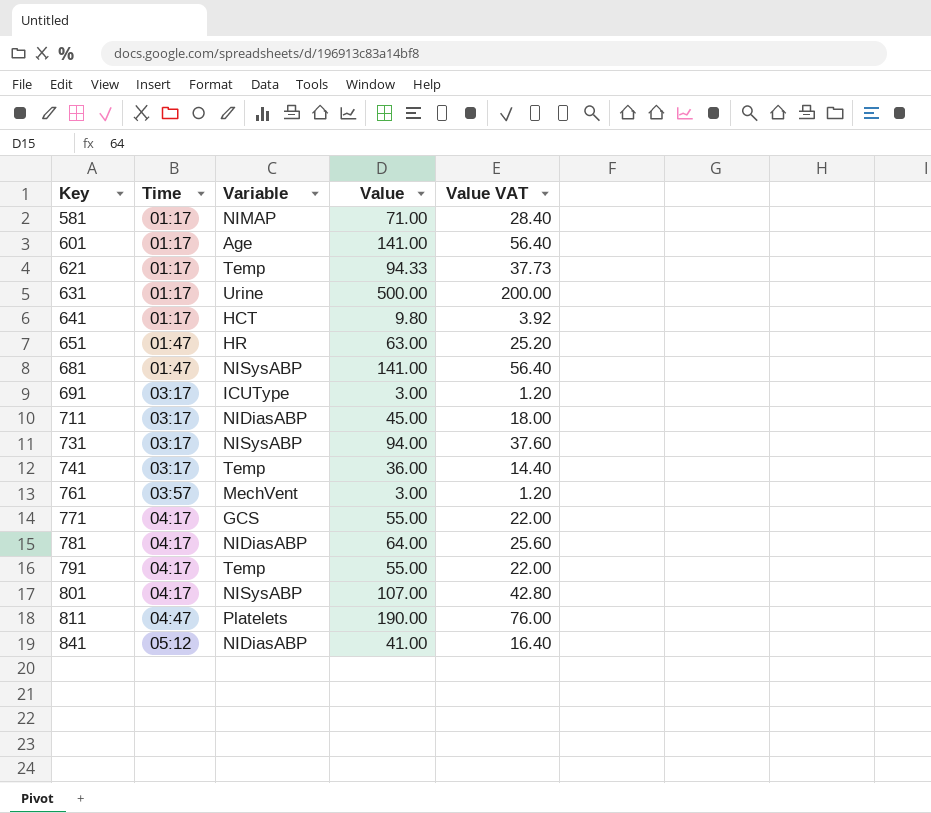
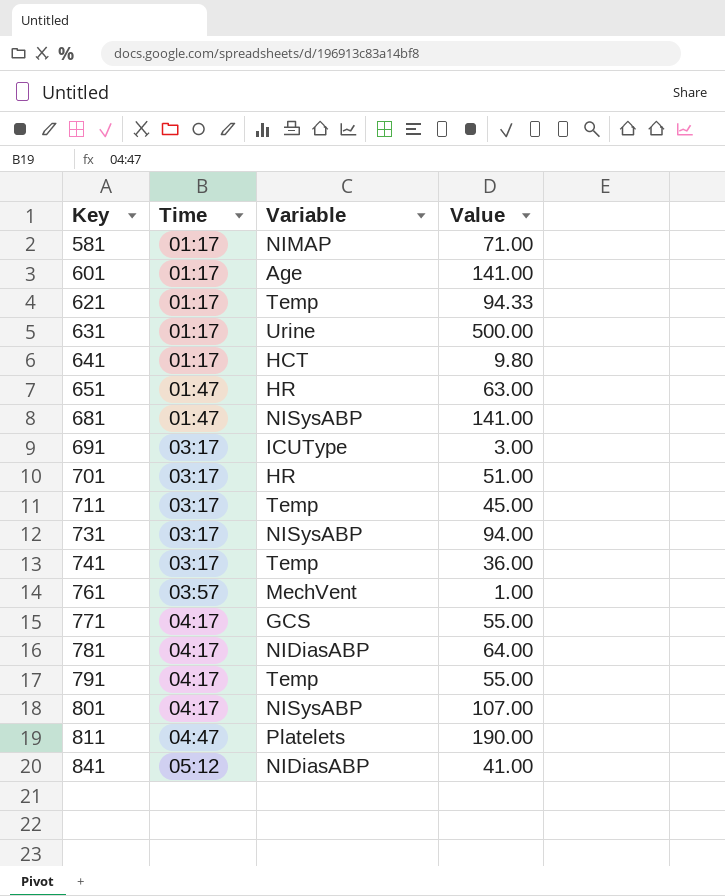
column Value VAT | formula: [Value] * 0.4 -> none
row 701: none -> 03:17 | HR | 51.00
711 | Variable: NIDiasABP -> Temp
761 | Value: 3.00 -> 1.00

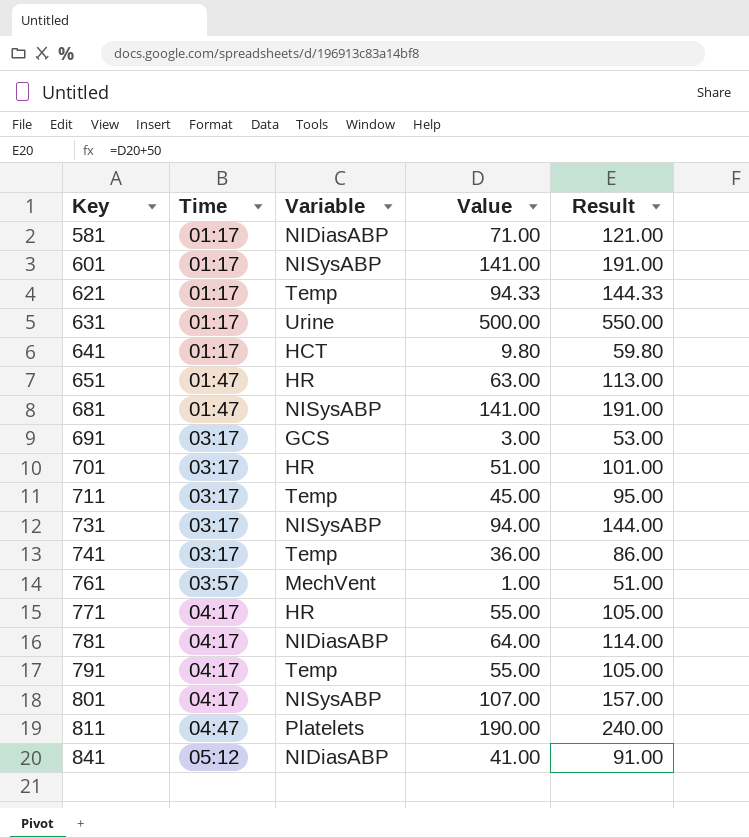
column Result | formula: none -> [Value] + 50
581 | Variable: NIMAP -> NIDiasABP
601 | Variable: Age -> NISysABP
691 | Variable: ICUType -> GCS
771 | Variable: GCS -> HR

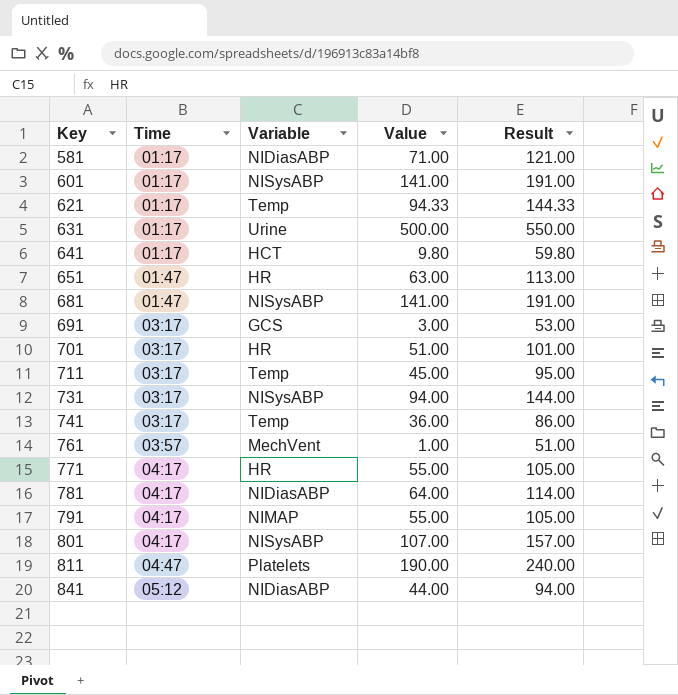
791 | Variable: Temp -> NIMAP
841 | Value: 41.00 -> 44.00
841 | Result: 91.00 -> 94.00

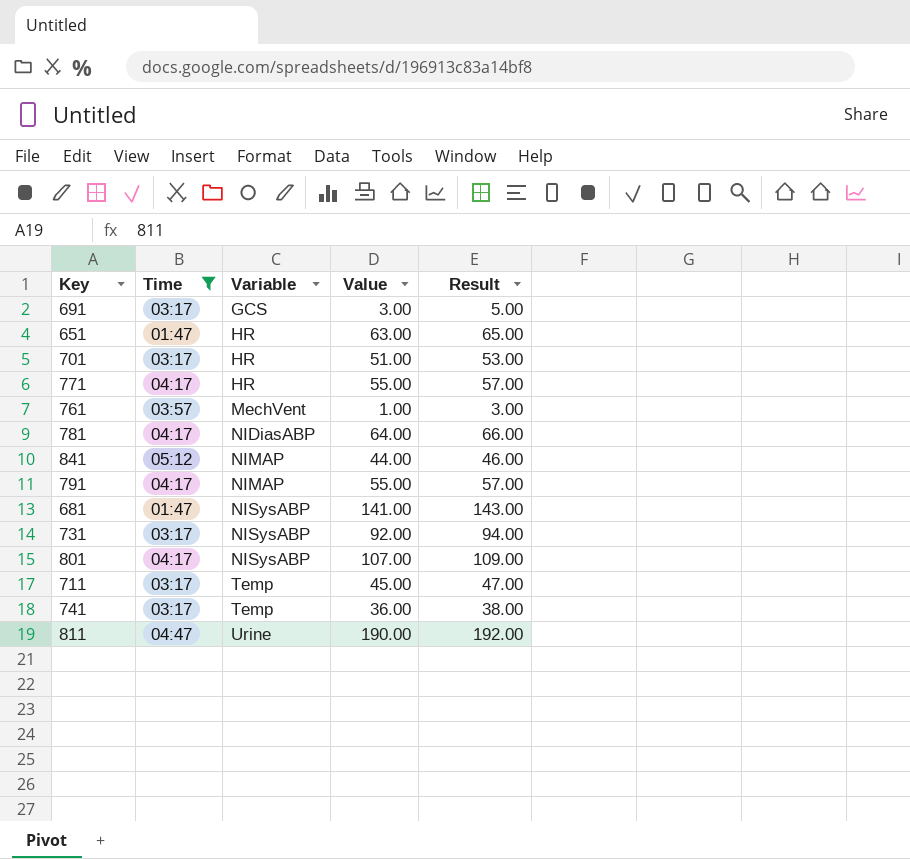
filter: none -> Time != 01:17
row order: Key ascending -> Variable ascending
column Result | formula: [Value] + 50 -> [Value] + 2
841 | Variable: NIDiasABP -> NIMAP
731 | Value: 94.00 -> 92.00
811 | Variable: Platelets -> Urine

